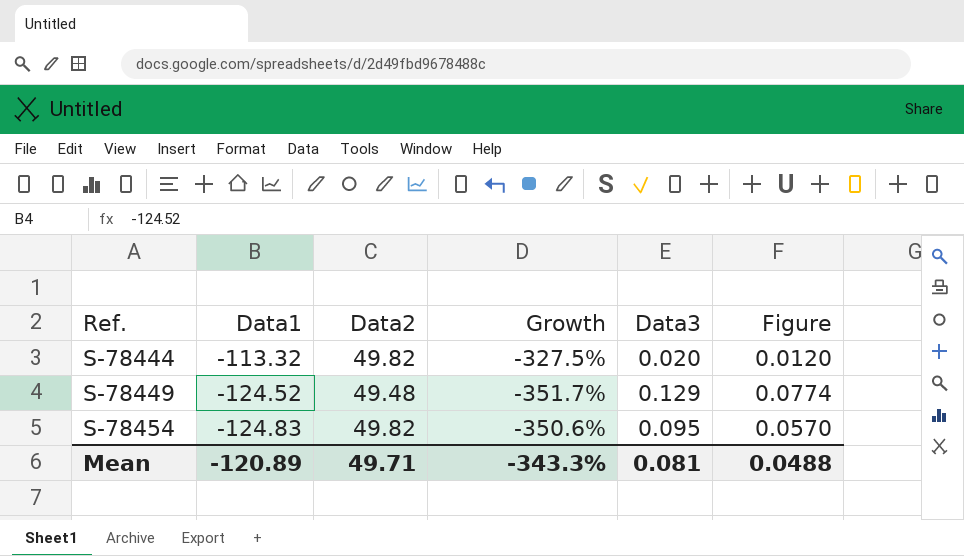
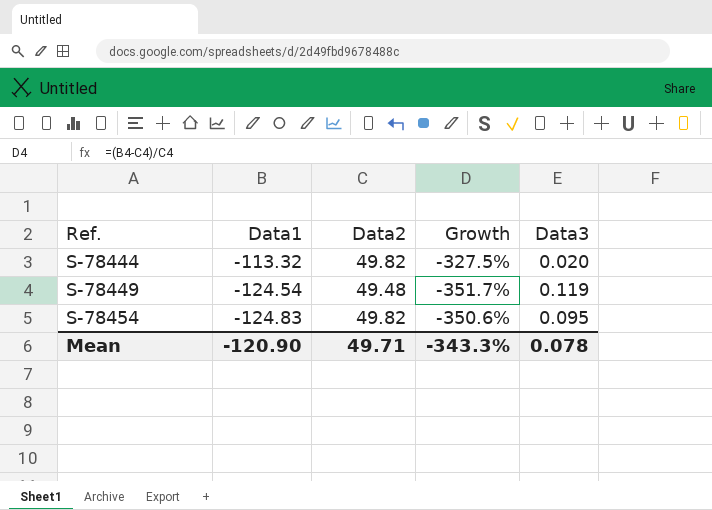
column Figure | formula: [Data3] * 0.6 -> none
S-78449 | Data1: -124.52 -> -124.54
S-78449 | Data3: 0.129 -> 0.119
Mean | Data1: -120.89 -> -120.90
Mean | Data3: 0.081 -> 0.078

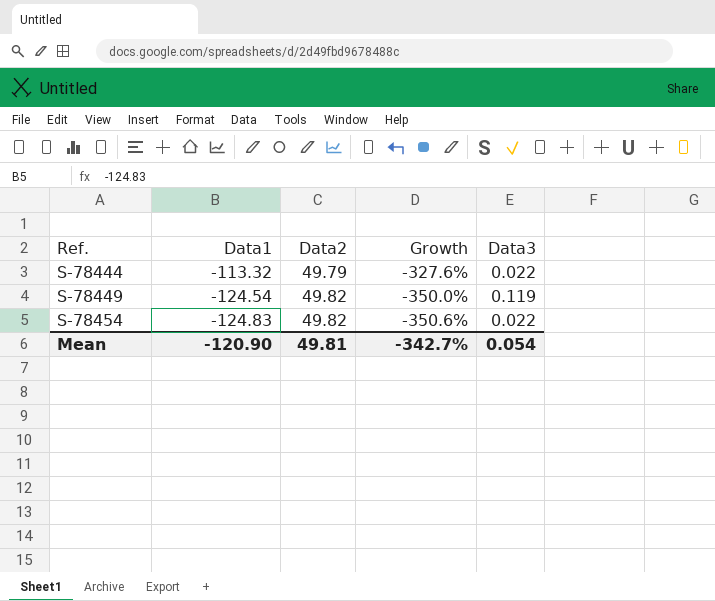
S-78444 | Data2: 49.82 -> 49.79
S-78444 | Growth: -327.5% -> -327.6%
S-78444 | Data3: 0.020 -> 0.022
S-78449 | Data2: 49.48 -> 49.82
S-78449 | Growth: -351.7% -> -350.0%
S-78454 | Data3: 0.095 -> 0.022
Mean | Data2: 49.71 -> 49.81
Mean | Growth: -343.3% -> -342.7%
Mean | Data3: 0.078 -> 0.054

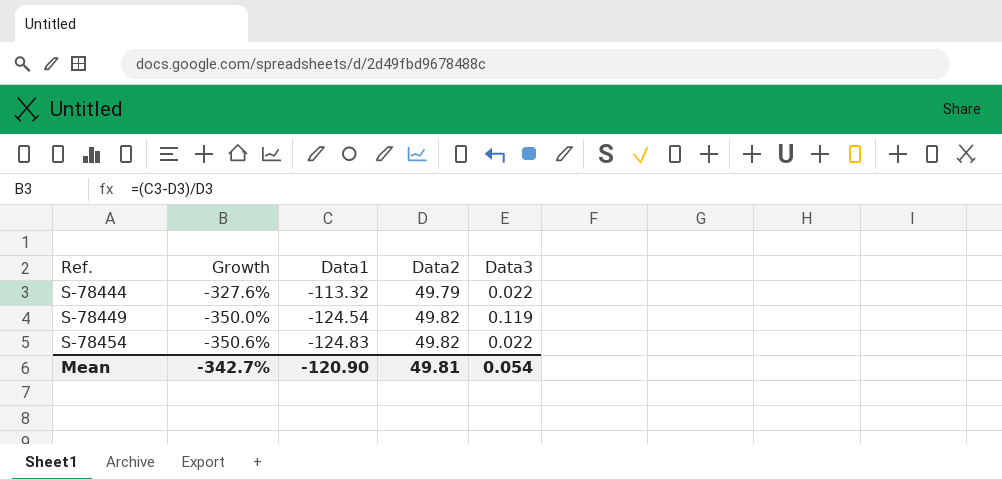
column Growth | position: 4 -> 2

